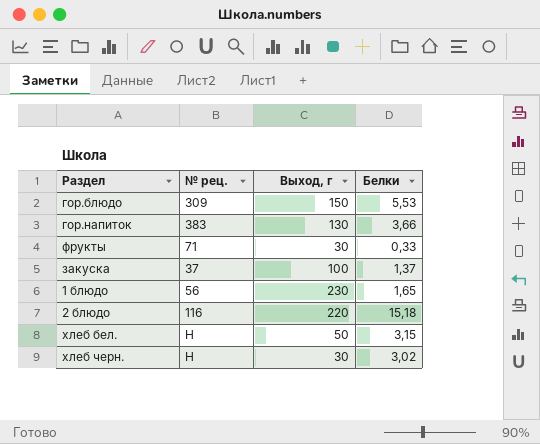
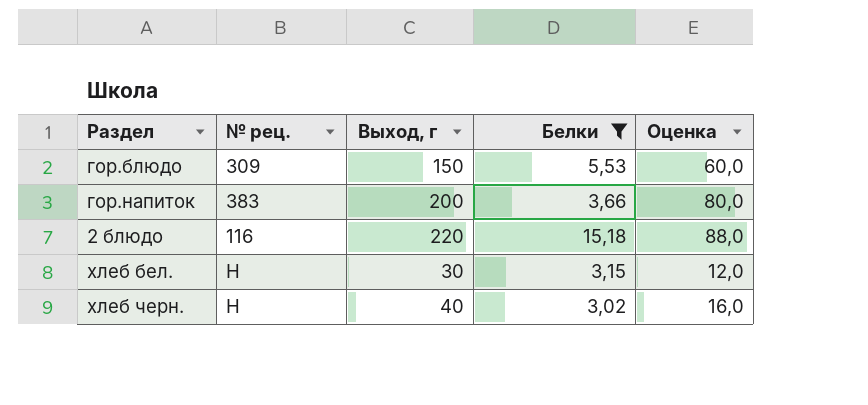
filter: none -> Белки >= 3,02
column Оценка | formula: none -> [Выход, г] * 0,4
гор.напиток | Выход, г: 130 -> 200
хлеб бел. | Выход, г: 50 -> 30
хлеб черн. | Выход, г: 30 -> 40

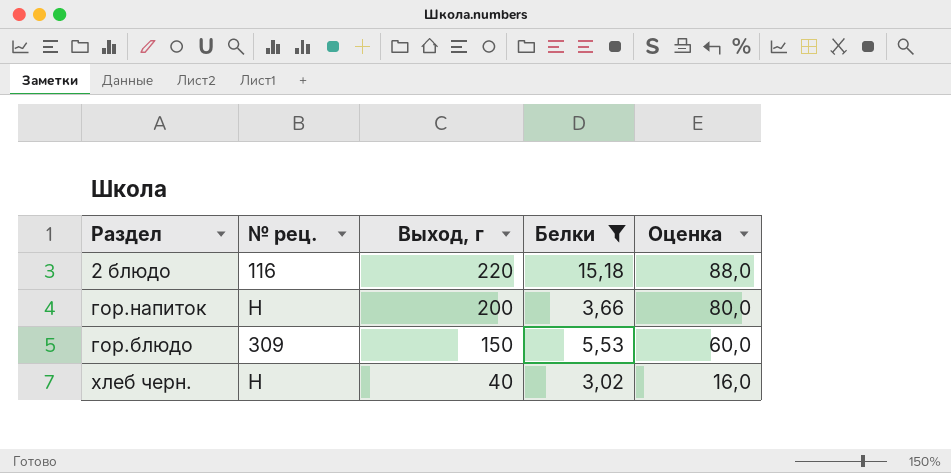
row order: none -> Выход, г descending
row хлеб бел.: Н | 30 | 3,15 | 12,0 -> none
гор.напиток | № рец.: 383 -> Н

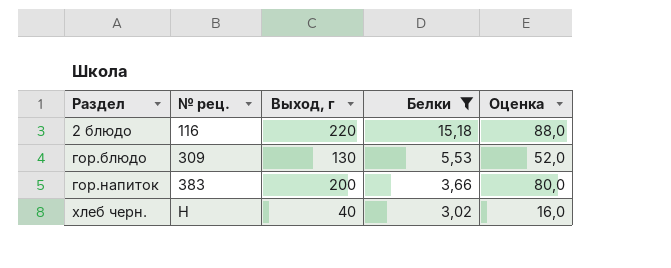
row order: Выход, г descending -> Раздел ascending
гор.блюдо | Выход, г: 150 -> 130
гор.блюдо | Оценка: 60,0 -> 52,0
гор.напиток | № рец.: Н -> 383

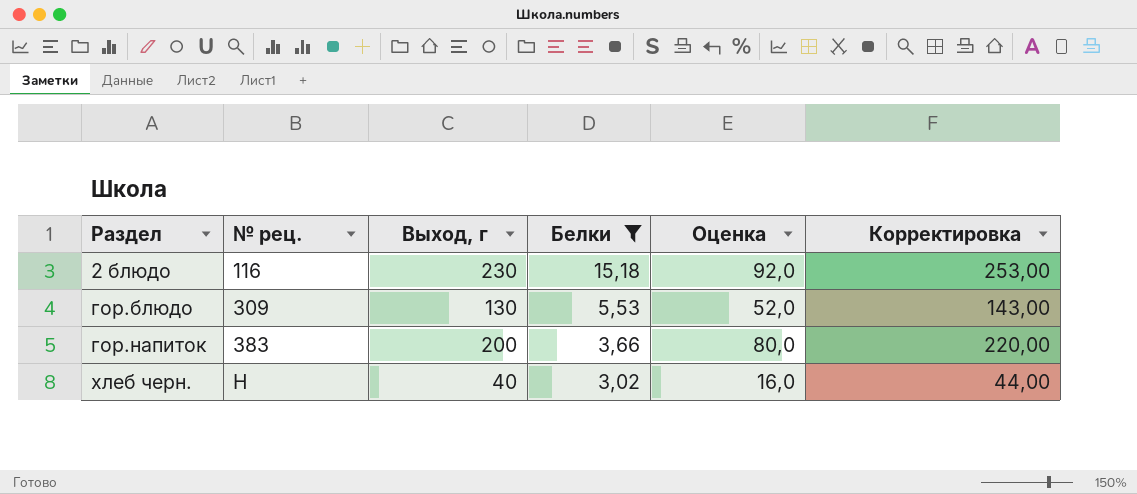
column Корректировка | formula: none -> [Выход, г] * 1,1
2 блюдо | Выход, г: 220 -> 230
2 блюдо | Оценка: 88,0 -> 92,0

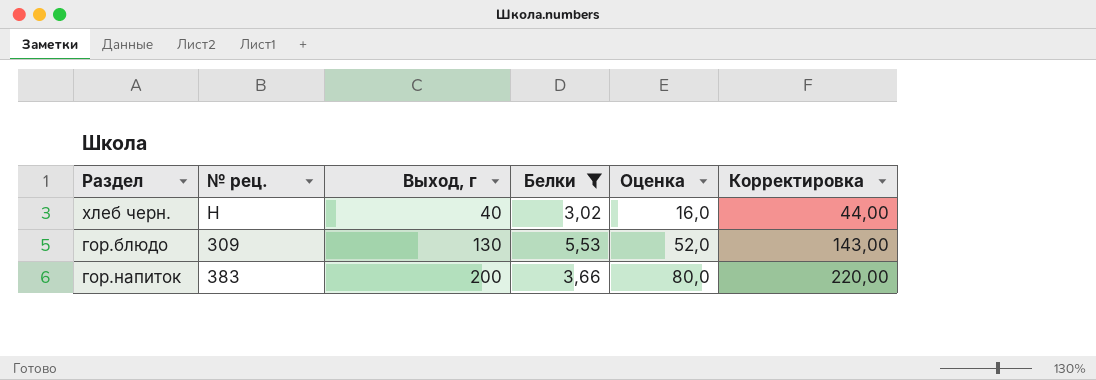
row order: Раздел ascending -> Выход, г ascending
row 2 блюдо: 116 | 230 | 15,18 | 92,0 | 253,00 -> none

